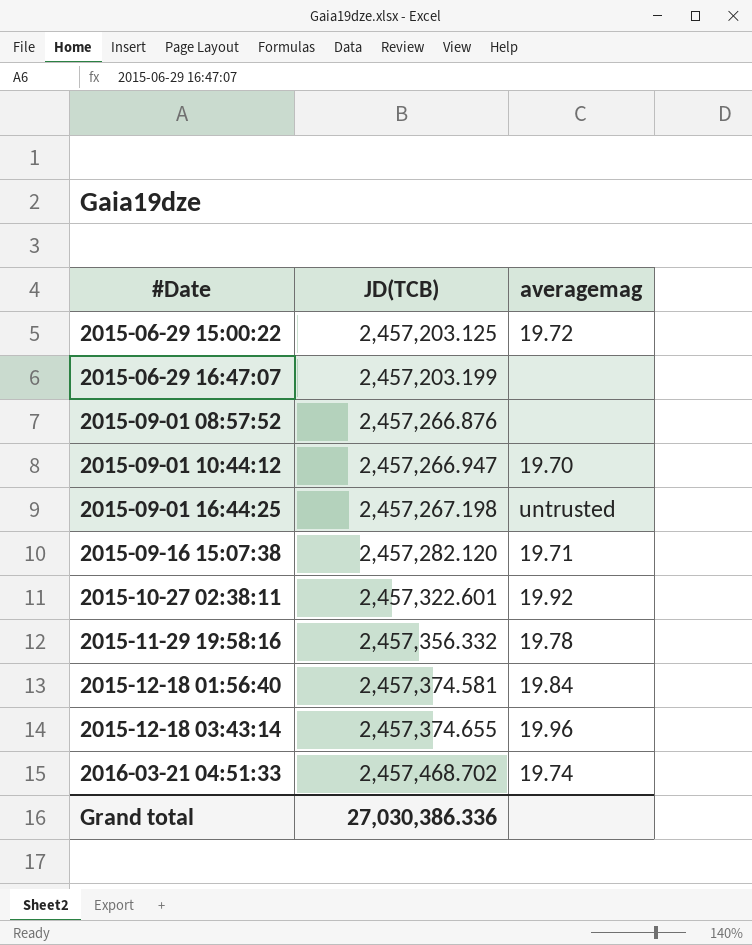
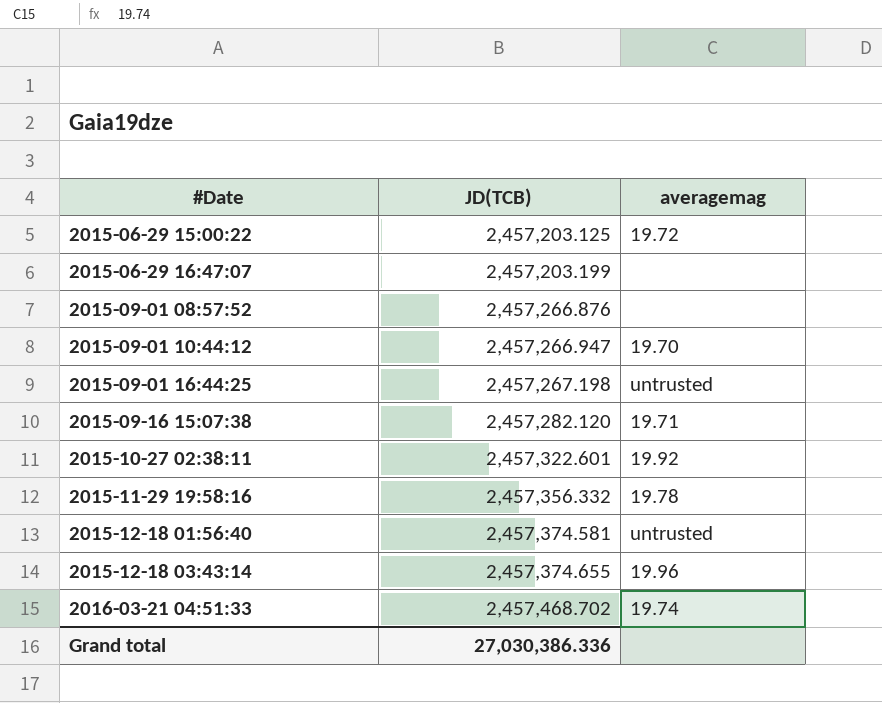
2015-12-18 01:56:40 | averagemag: 19.84 -> untrusted

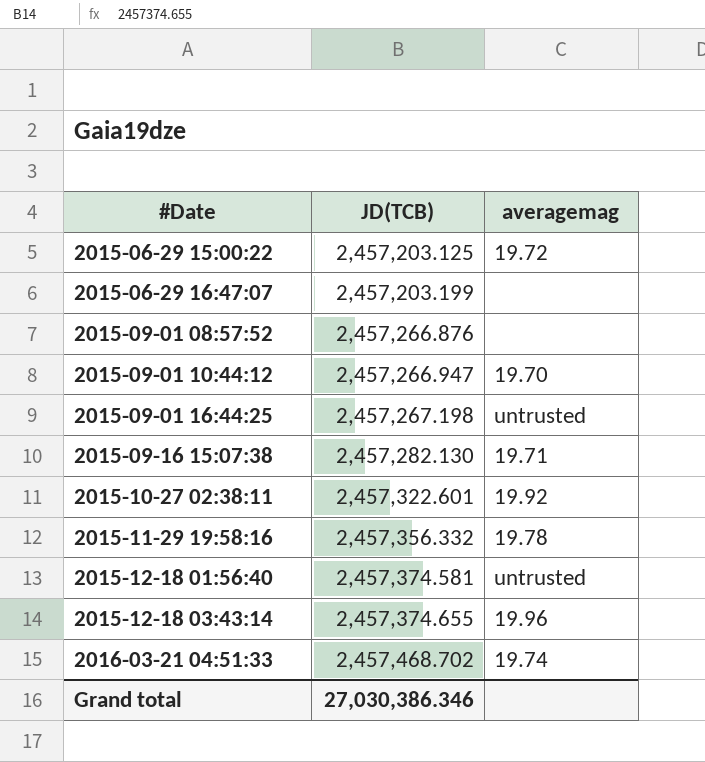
2015-09-16 15:07:38 | JD(TCB): 2,457,282.120 -> 2,457,282.130
Grand total | JD(TCB): 27,030,386.336 -> 27,030,386.346

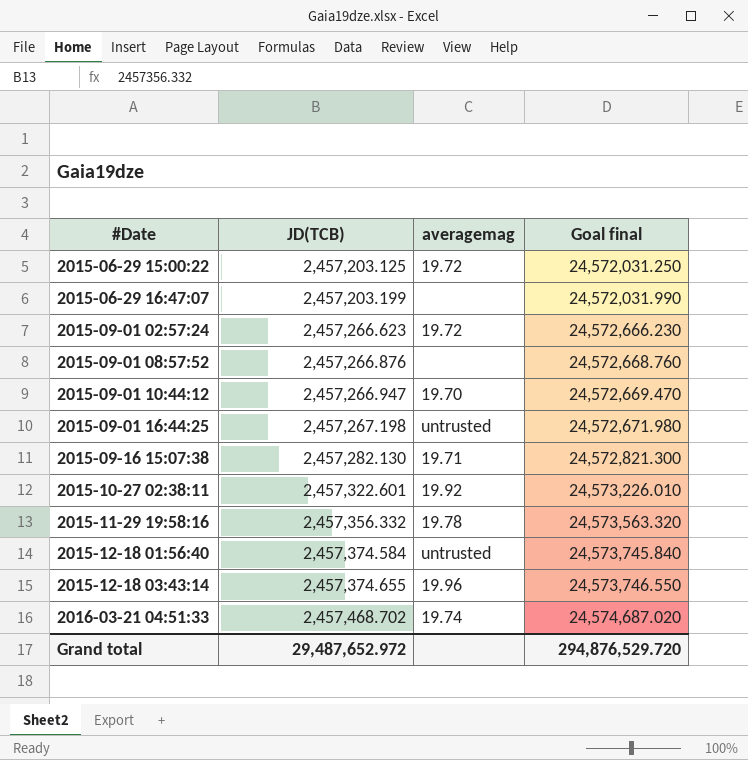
column Goal final | formula: none -> [JD(TCB)] * 10
row 2015-09-01 02:57:24: none -> 2,457,266.623 | 19.72 | 24,572,666.230
2015-12-18 01:56:40 | JD(TCB): 2,457,374.581 -> 2,457,374.584
Grand total | JD(TCB): 27,030,386.346 -> 29,487,652.972

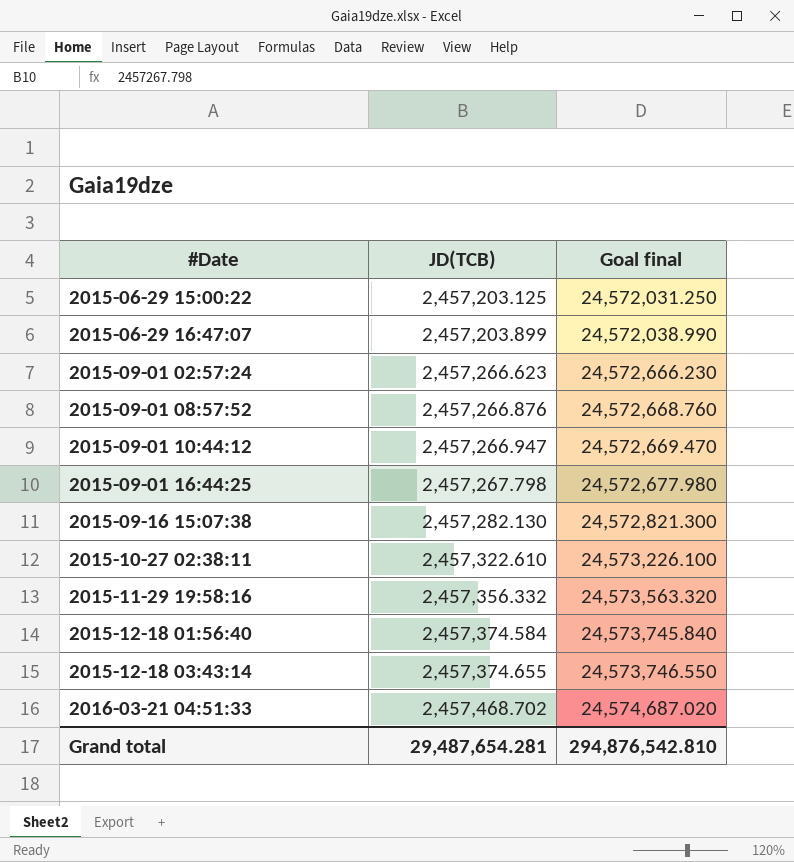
column averagemag | position: 3 -> none
2015-06-29 16:47:07 | JD(TCB): 2,457,203.199 -> 2,457,203.899
2015-06-29 16:47:07 | Goal final: 24,572,031.990 -> 24,572,038.990
2015-09-01 16:44:25 | JD(TCB): 2,457,267.198 -> 2,457,267.798
2015-09-01 16:44:25 | Goal final: 24,572,671.980 -> 24,572,677.980
2015-10-27 02:38:11 | JD(TCB): 2,457,322.601 -> 2,457,322.610
2015-10-27 02:38:11 | Goal final: 24,573,226.010 -> 24,573,226.100
Grand total | JD(TCB): 29,487,652.972 -> 29,487,654.281
Grand total | Goal final: 294,876,529.720 -> 294,876,542.810

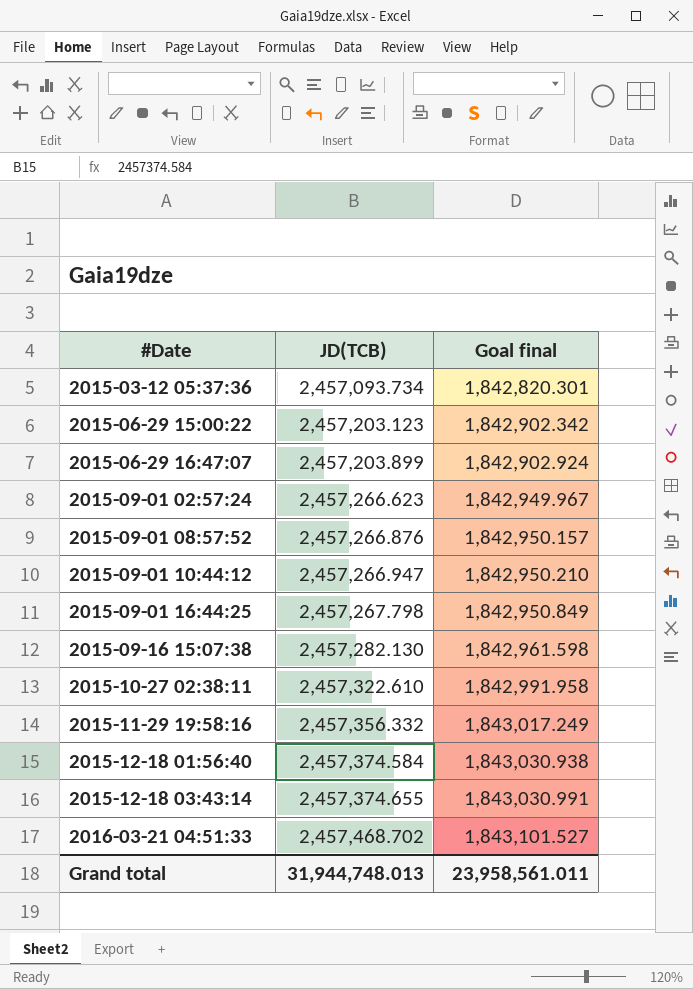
column Goal final | formula: [JD(TCB)] * 10 -> [JD(TCB)] * 0.75
row 2015-03-12 05:37:36: none -> 2,457,093.734 | 1,842,820.301
2015-06-29 15:00:22 | JD(TCB): 2,457,203.125 -> 2,457,203.123
Grand total | JD(TCB): 29,487,654.281 -> 31,944,748.013
Grand total | Goal final: 294,876,542.810 -> 23,958,561.011

